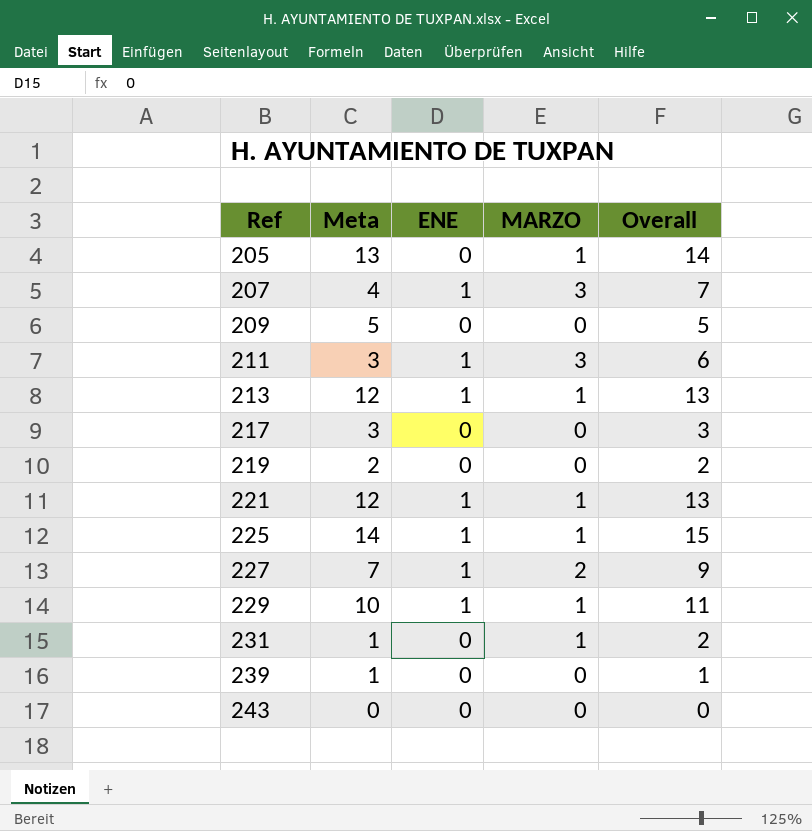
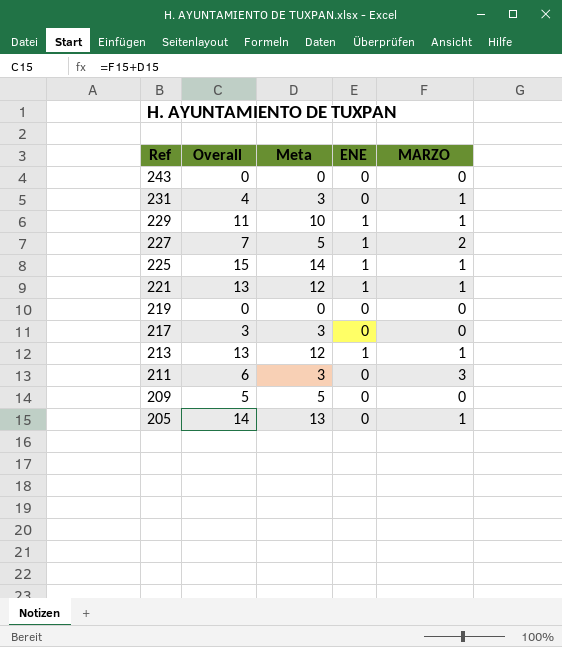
row order: Ref ascending -> Ref descending
column Overall | position: 5 -> 2
row 207: 4 | 1 | 3 | 7 -> none
row 239: 1 | 0 | 0 | 1 -> none
231 | Overall: 2 -> 4
231 | Meta: 1 -> 3
227 | Overall: 9 -> 7
227 | Meta: 7 -> 5
219 | Overall: 2 -> 0
219 | Meta: 2 -> 0
211 | ENE: 1 -> 0

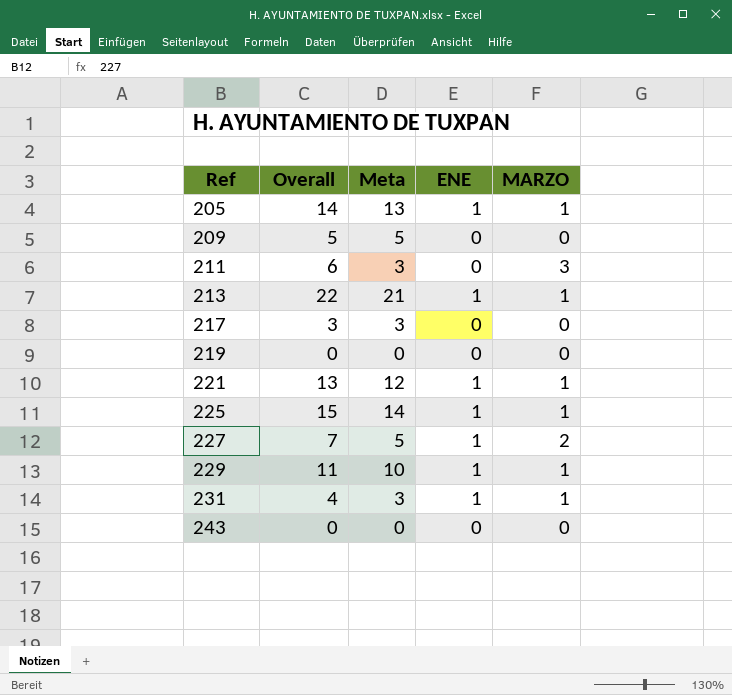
row order: Ref descending -> Ref ascending
205 | ENE: 0 -> 1
213 | Overall: 13 -> 22
213 | Meta: 12 -> 21
231 | ENE: 0 -> 1

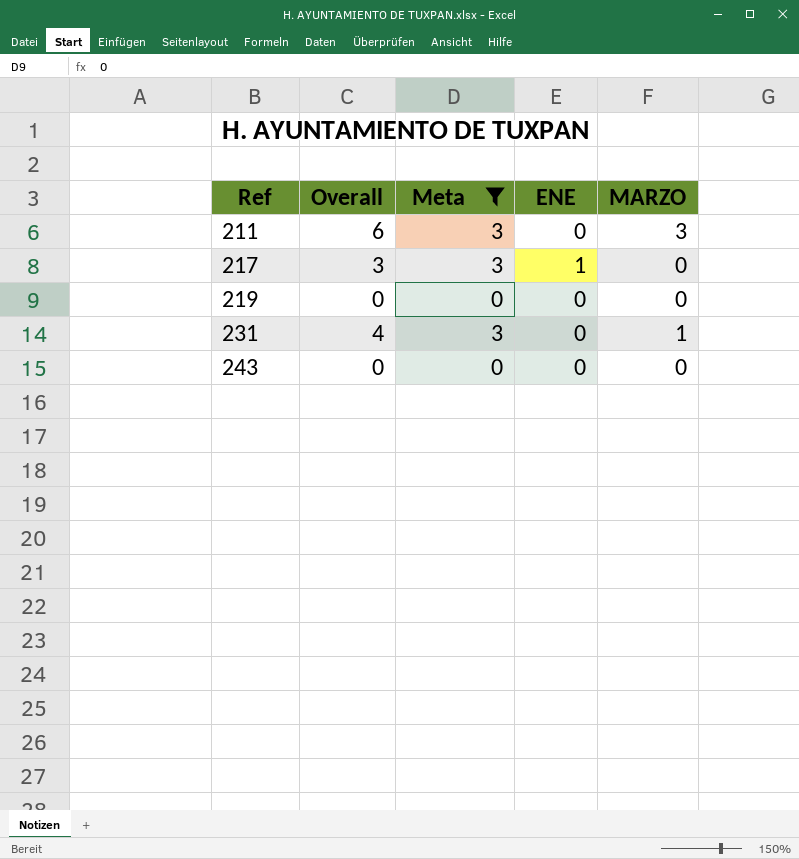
filter: none -> Meta <= 3
217 | ENE: 0 -> 1
231 | ENE: 1 -> 0

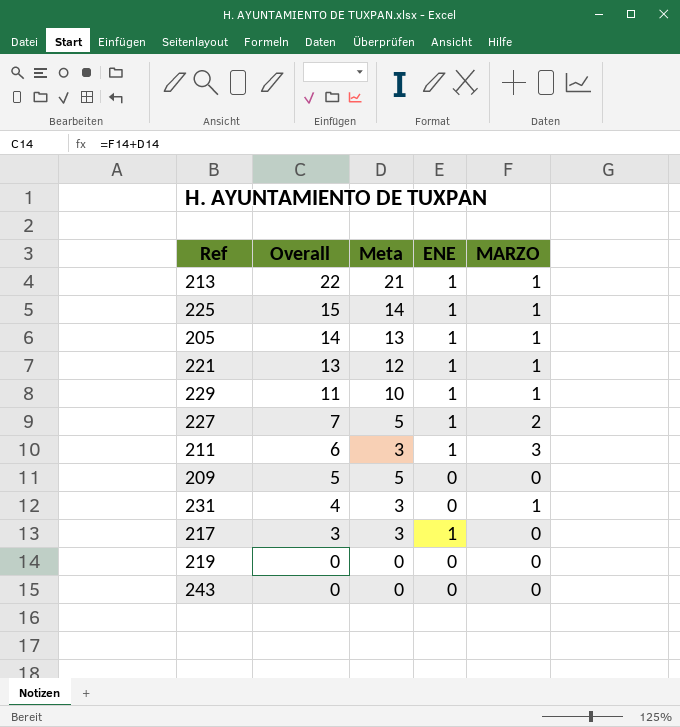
filter: Meta <= 3 -> none
row order: Ref ascending -> Overall descending
211 | ENE: 0 -> 1

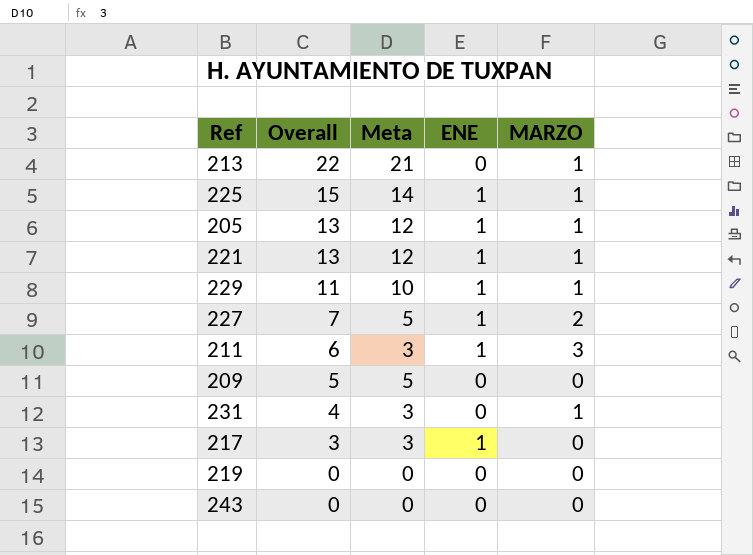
213 | ENE: 1 -> 0
205 | Overall: 14 -> 13
205 | Meta: 13 -> 12

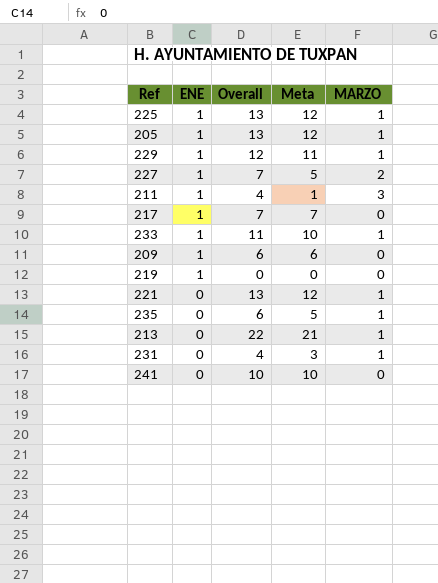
row order: Overall descending -> ENE descending
column ENE | position: 4 -> 2
row 243: 0 | 0 | 0 | 0 -> none
225 | Overall: 15 -> 13
225 | Meta: 14 -> 12
229 | Overall: 11 -> 12
229 | Meta: 10 -> 11
211 | Overall: 6 -> 4
211 | Meta: 3 -> 1
217 | Overall: 3 -> 7
217 | Meta: 3 -> 7
row 233: none -> 1 | 11 | 10 | 1
209 | ENE: 0 -> 1
209 | Overall: 5 -> 6
209 | Meta: 5 -> 6
219 | ENE: 0 -> 1
221 | ENE: 1 -> 0
row 235: none -> 0 | 6 | 5 | 1
row 241: none -> 0 | 10 | 10 | 0

